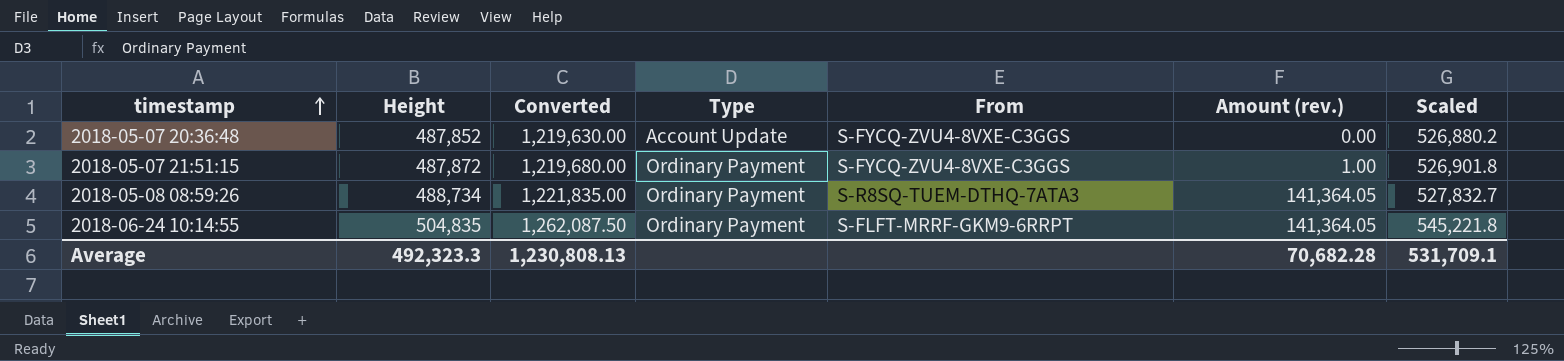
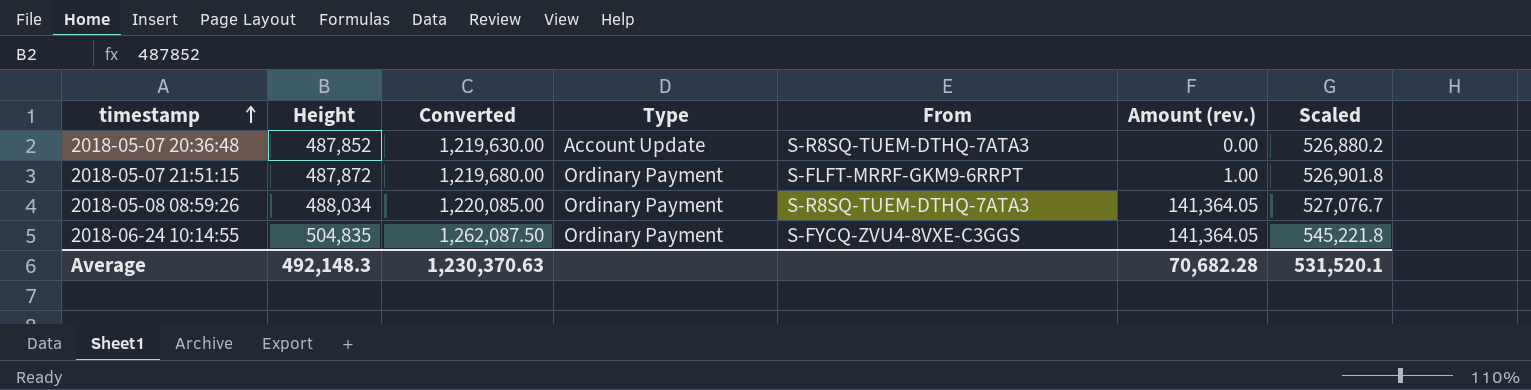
2018-05-07 20:36:48 | From: S-FYCQ-ZVU4-8VXE-C3GGS -> S-R8SQ-TUEM-DTHQ-7ATA3
2018-05-07 21:51:15 | From: S-FYCQ-ZVU4-8VXE-C3GGS -> S-FLFT-MRRF-GKM9-6RRPT
2018-05-08 08:59:26 | Height: 488,734 -> 488,034
2018-05-08 08:59:26 | Converted: 1,221,835.00 -> 1,220,085.00
2018-05-08 08:59:26 | Scaled: 527,832.7 -> 527,076.7
2018-06-24 10:14:55 | From: S-FLFT-MRRF-GKM9-6RRPT -> S-FYCQ-ZVU4-8VXE-C3GGS
Average | Height: 492,323.3 -> 492,148.3
Average | Converted: 1,230,808.13 -> 1,230,370.63
Average | Scaled: 531,709.1 -> 531,520.1

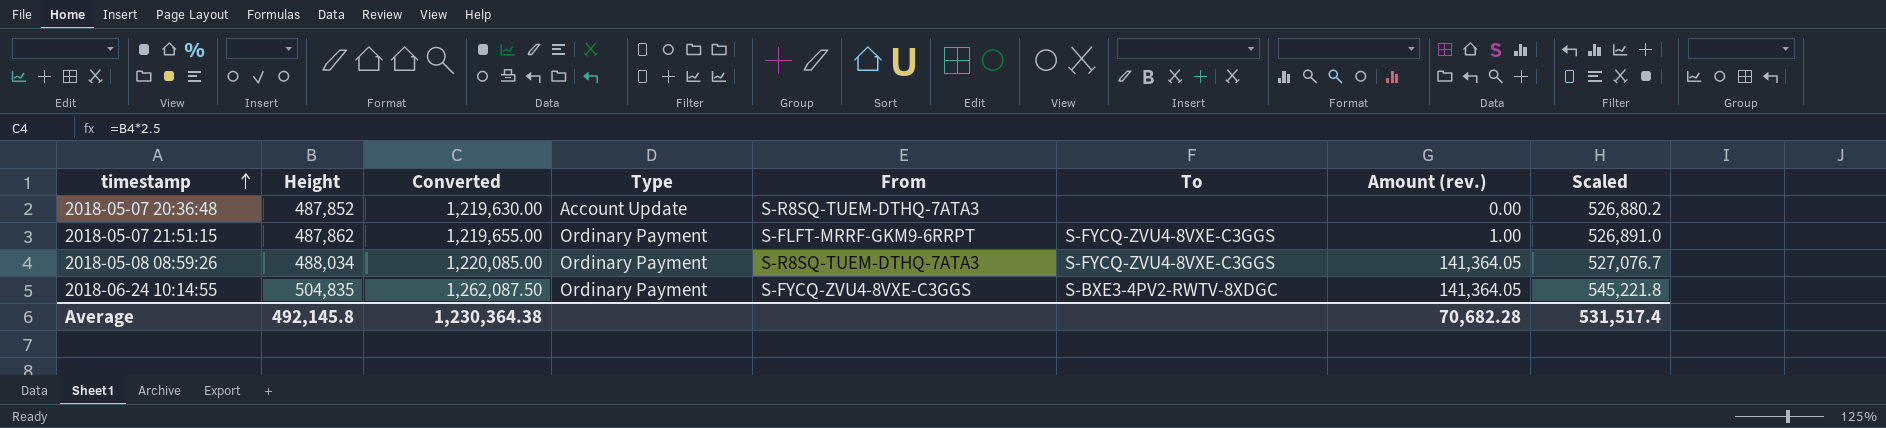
column To | position: none -> 6
2018-05-07 21:51:15 | Height: 487,872 -> 487,862
2018-05-07 21:51:15 | Converted: 1,219,680.00 -> 1,219,655.00
2018-05-07 21:51:15 | Scaled: 526,901.8 -> 526,891.0
Average | Height: 492,148.3 -> 492,145.8
Average | Converted: 1,230,370.63 -> 1,230,364.38
Average | Scaled: 531,520.1 -> 531,517.4

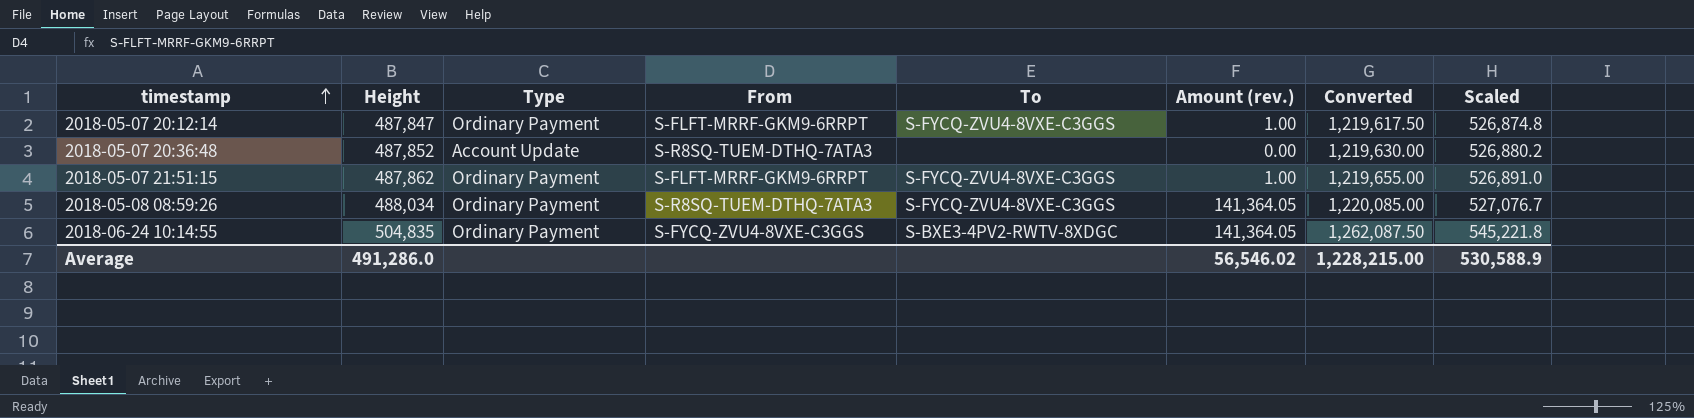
column Converted | position: 3 -> 7
row 2018-05-07 20:12:14: none -> 487,847 | Ordinary Payment | S-FLFT-MRRF-GKM9-6RRPT | S-FYCQ-ZVU4-8VXE-C3GGS | 1.00 | 1,219,617.50 | 526,874.8
Average | Height: 492,145.8 -> 491,286.0
Average | Amount (rev.): 70,682.28 -> 56,546.02
Average | Converted: 1,230,364.38 -> 1,228,215.00
Average | Scaled: 531,517.4 -> 530,588.9

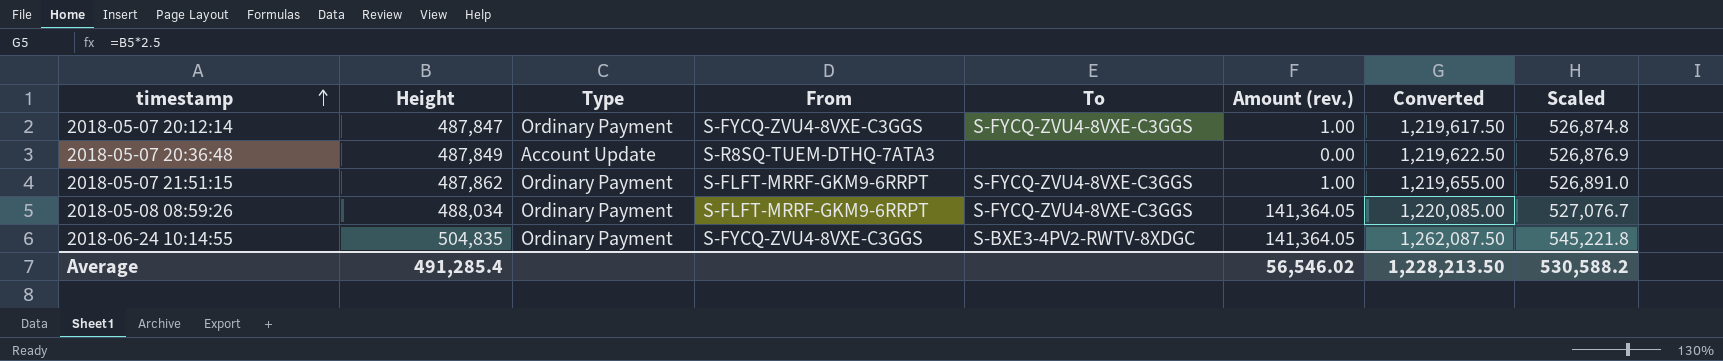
2018-05-07 20:12:14 | From: S-FLFT-MRRF-GKM9-6RRPT -> S-FYCQ-ZVU4-8VXE-C3GGS
2018-05-07 20:36:48 | Height: 487,852 -> 487,849
2018-05-07 20:36:48 | Converted: 1,219,630.00 -> 1,219,622.50
2018-05-07 20:36:48 | Scaled: 526,880.2 -> 526,876.9
2018-05-08 08:59:26 | From: S-R8SQ-TUEM-DTHQ-7ATA3 -> S-FLFT-MRRF-GKM9-6RRPT
Average | Height: 491,286.0 -> 491,285.4
Average | Converted: 1,228,215.00 -> 1,228,213.50
Average | Scaled: 530,588.9 -> 530,588.2

